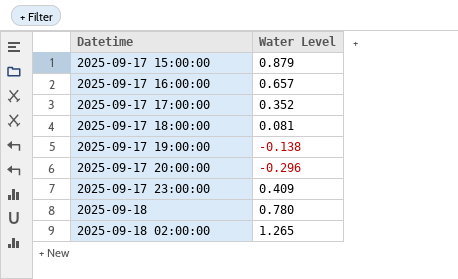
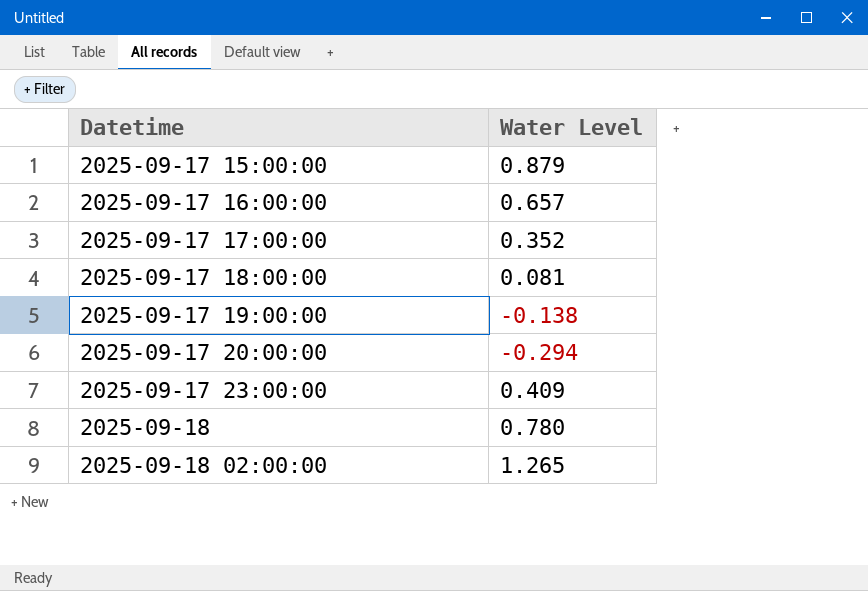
2025-09-17 20:00:00 | Water Level: -0.296 -> -0.294

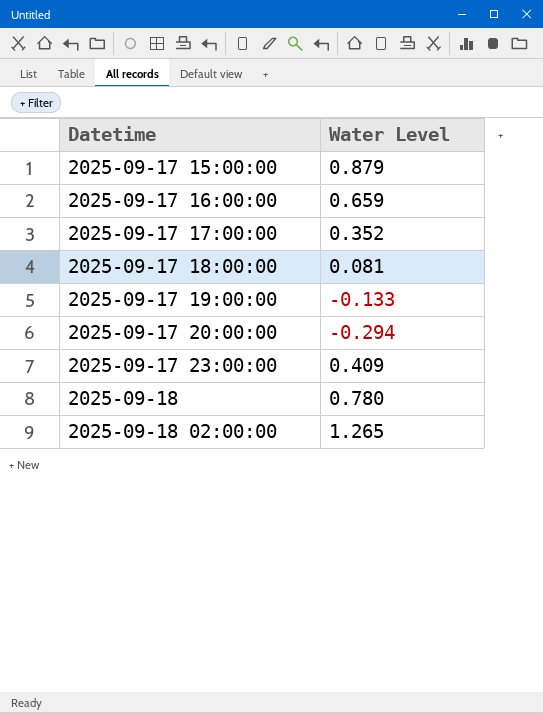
2025-09-17 16:00:00 | Water Level: 0.657 -> 0.659
2025-09-17 19:00:00 | Water Level: -0.138 -> -0.133

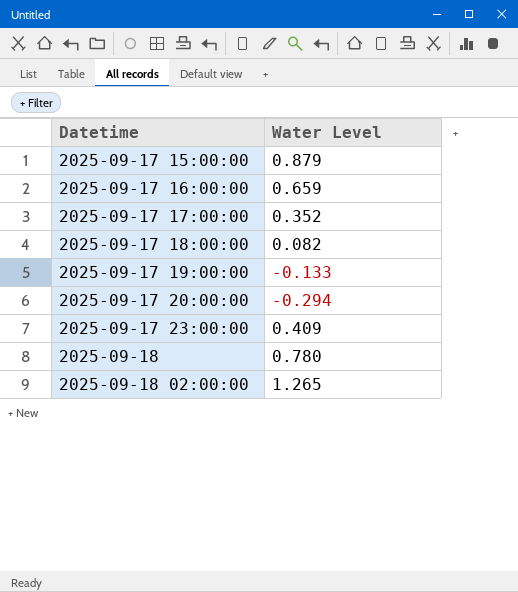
2025-09-17 18:00:00 | Water Level: 0.081 -> 0.082

